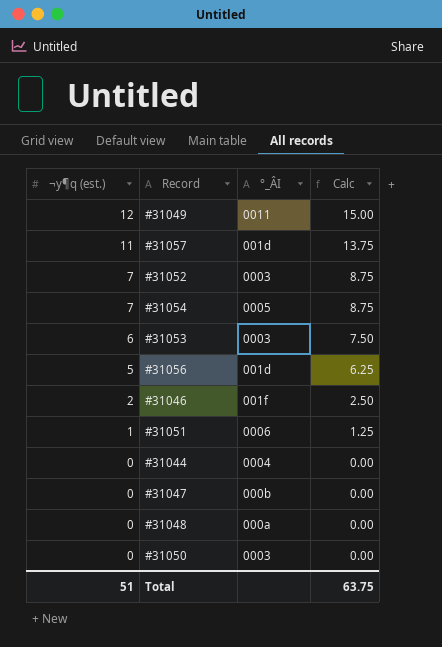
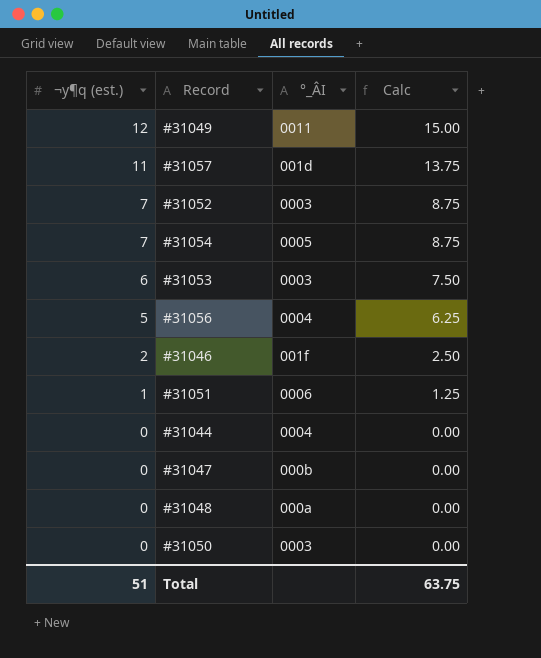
#31056 | °_ÂI: 001d -> 0004

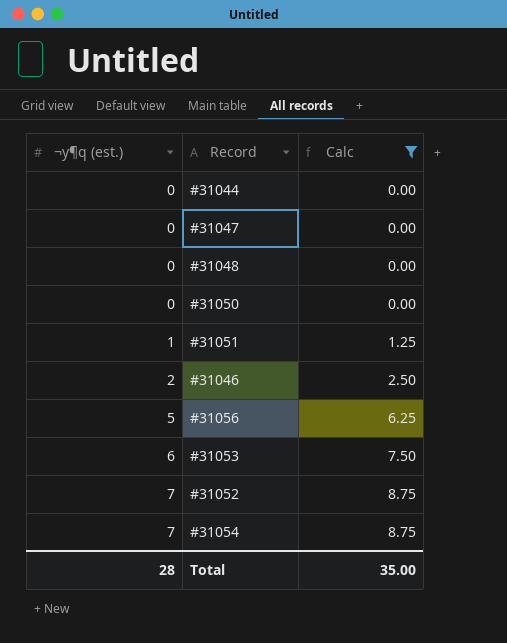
filter: none -> Calc <= 8.75
row order: ¬y¶q (est.) descending -> ¬y¶q (est.) ascending
column °_ÂI | position: 3 -> none
Total | ¬y¶q (est.): 51 -> 28
Total | Calc: 63.75 -> 35.00

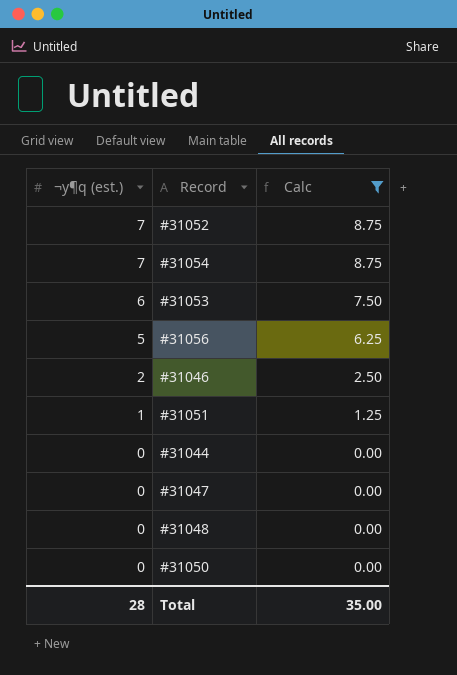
row order: ¬y¶q (est.) ascending -> ¬y¶q (est.) descending

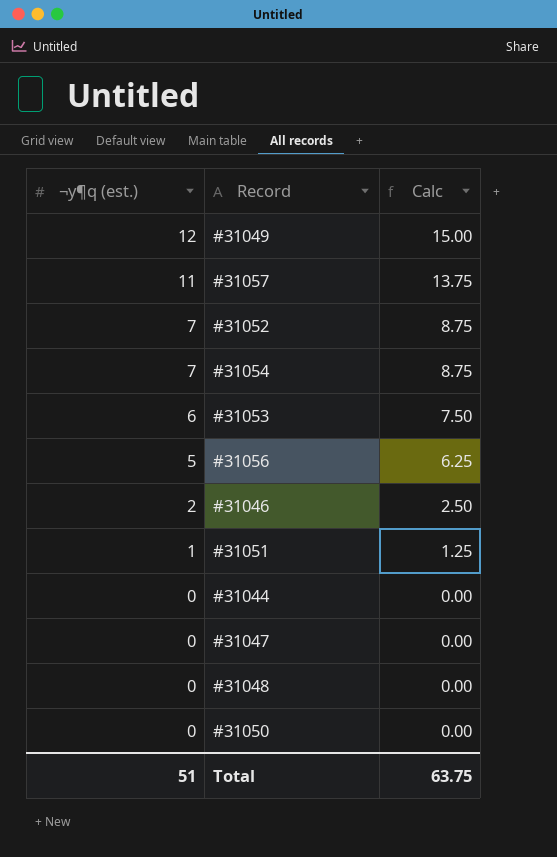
filter: Calc <= 8.75 -> none
Total | ¬y¶q (est.): 28 -> 51
Total | Calc: 35.00 -> 63.75

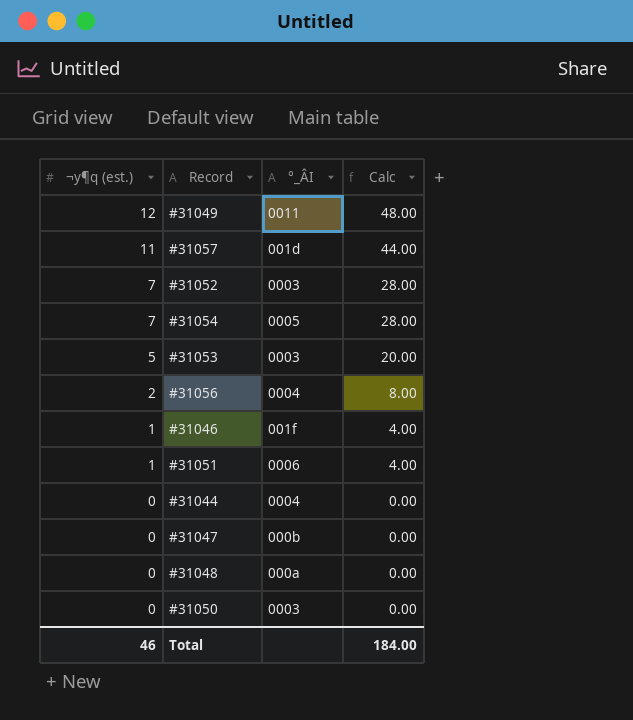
column °_ÂI | position: none -> 3
column Calc | formula: [¬y¶q (est.)] * 1.25 -> [¬y¶q (est.)] * 4
#31053 | ¬y¶q (est.): 6 -> 5
#31056 | ¬y¶q (est.): 5 -> 2
#31046 | ¬y¶q (est.): 2 -> 1
Total | ¬y¶q (est.): 51 -> 46
Total | Calc: 63.75 -> 184.00

